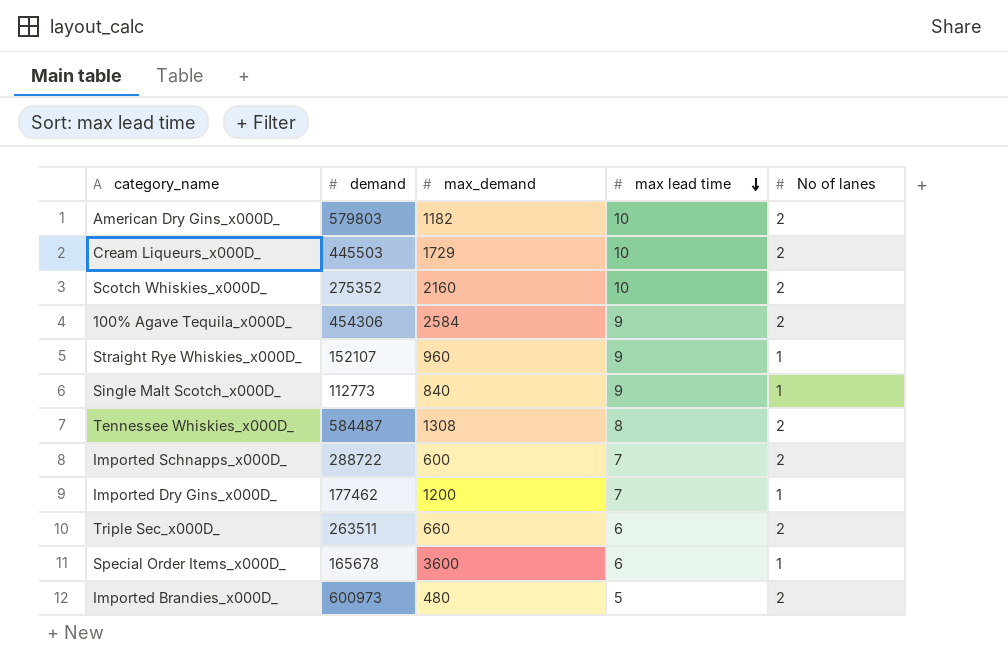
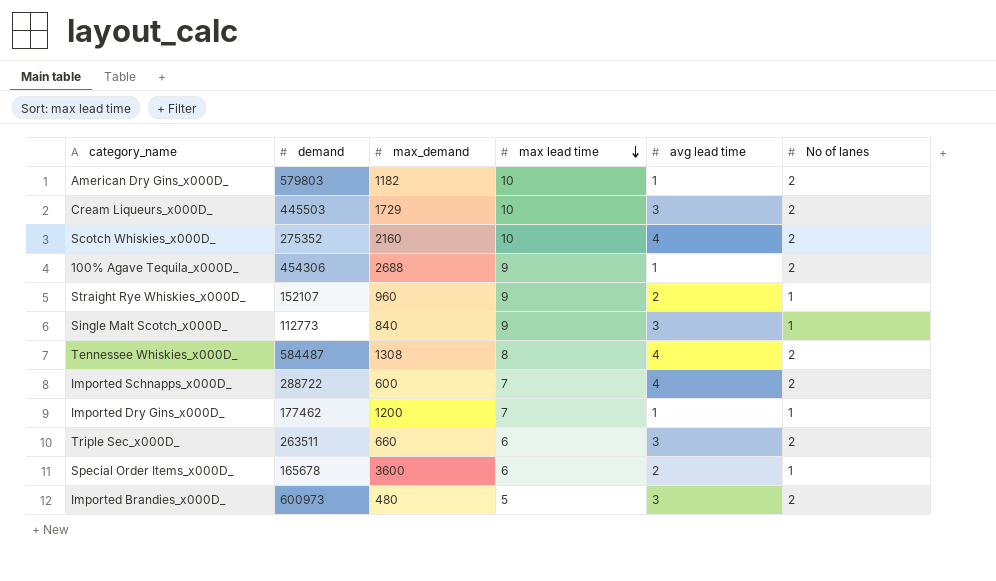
column avg lead time | position: none -> 5
100% Agave Tequila_x000D_ | max_demand: 2584 -> 2688

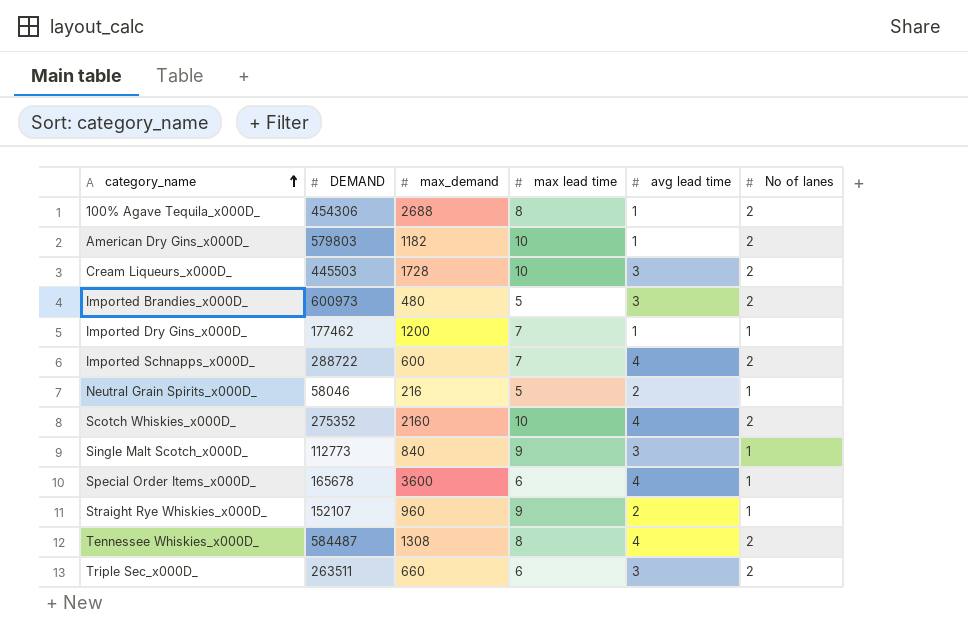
row order: max lead time descending -> category_name ascending
column name: demand -> DEMAND
100% Agave Tequila_x000D_ | max lead time: 9 -> 8
Cream Liqueurs_x000D_ | max_demand: 1729 -> 1728
row Neutral Grain Spirits_x000D_: none -> 58046 | 216 | 5 | 2 | 1
Special Order Items_x000D_ | avg lead time: 2 -> 4

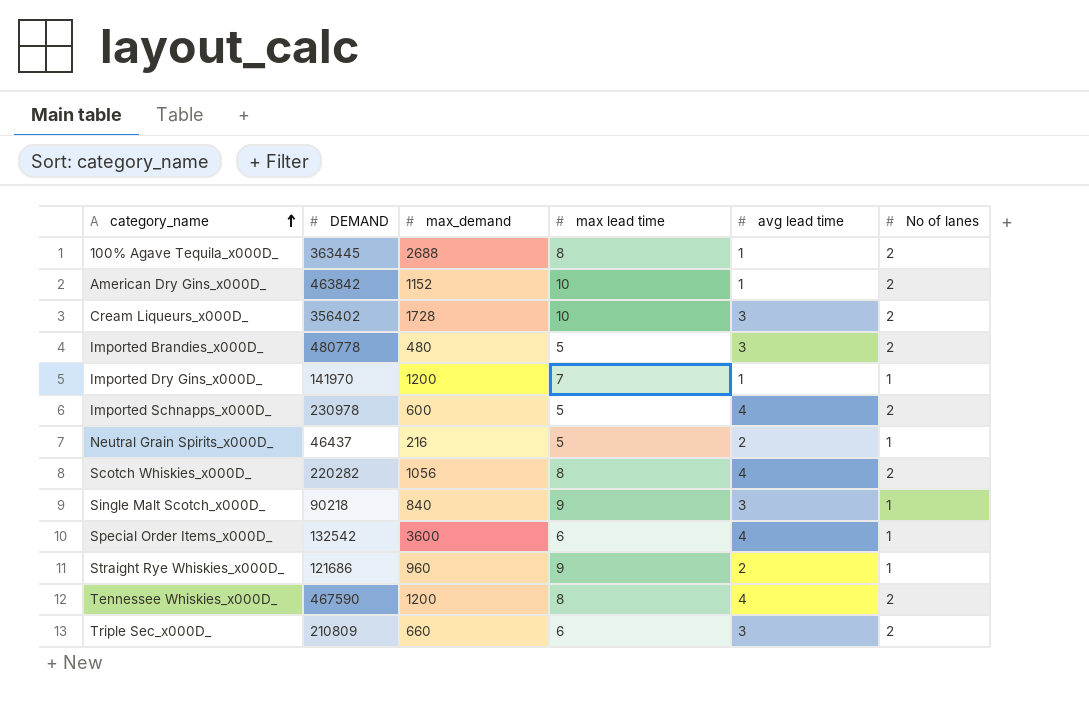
100% Agave Tequila_x000D_ | DEMAND: 454306 -> 363445
American Dry Gins_x000D_ | DEMAND: 579803 -> 463842
American Dry Gins_x000D_ | max_demand: 1182 -> 1152
Cream Liqueurs_x000D_ | DEMAND: 445503 -> 356402
Imported Brandies_x000D_ | DEMAND: 600973 -> 480778
Imported Dry Gins_x000D_ | DEMAND: 177462 -> 141970
Imported Schnapps_x000D_ | DEMAND: 288722 -> 230978
Imported Schnapps_x000D_ | max lead time: 7 -> 5
Neutral Grain Spirits_x000D_ | DEMAND: 58046 -> 46437
Scotch Whiskies_x000D_ | DEMAND: 275352 -> 220282
Scotch Whiskies_x000D_ | max_demand: 2160 -> 1056
Scotch Whiskies_x000D_ | max lead time: 10 -> 8
Single Malt Scotch_x000D_ | DEMAND: 112773 -> 90218
Special Order Items_x000D_ | DEMAND: 165678 -> 132542
Straight Rye Whiskies_x000D_ | DEMAND: 152107 -> 121686
Tennessee Whiskies_x000D_ | DEMAND: 584487 -> 467590
Tennessee Whiskies_x000D_ | max_demand: 1308 -> 1200
Triple Sec_x000D_ | DEMAND: 263511 -> 210809

